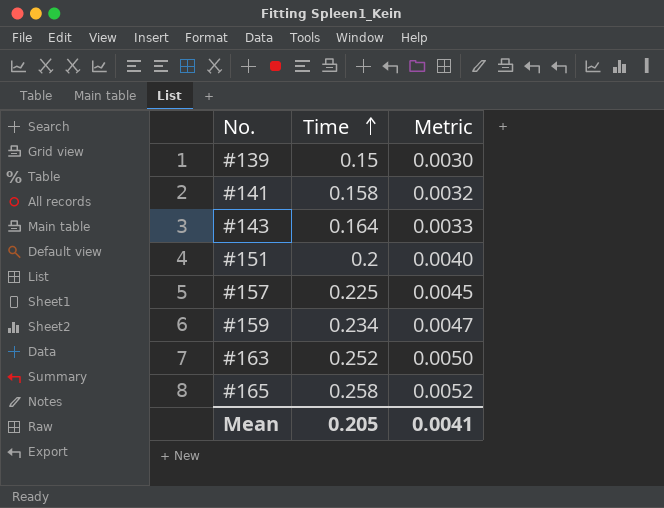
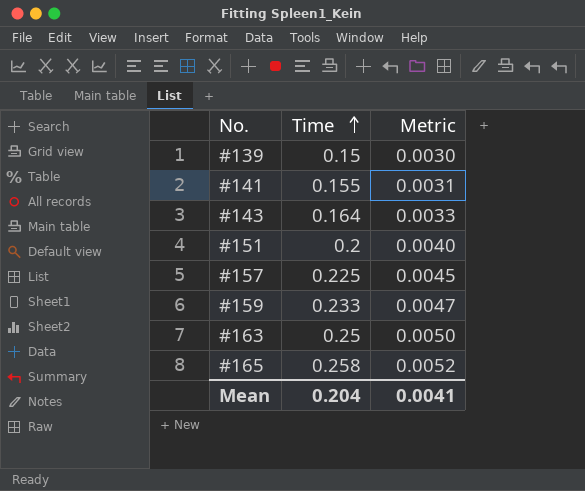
#141 | Time: 0.158 -> 0.155
#141 | Metric: 0.0032 -> 0.0031
#159 | Time: 0.234 -> 0.233
#163 | Time: 0.252 -> 0.25
Mean | Time: 0.205 -> 0.204

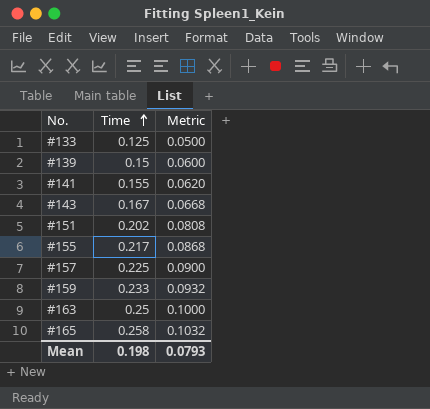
column Metric | formula: [Time] * 0.02 -> [Time] * 0.4
row #133: none -> 0.125 | 0.0500
#143 | Time: 0.164 -> 0.167
#151 | Time: 0.2 -> 0.202
row #155: none -> 0.217 | 0.0868
Mean | Time: 0.204 -> 0.198
Mean | Metric: 0.0041 -> 0.0793

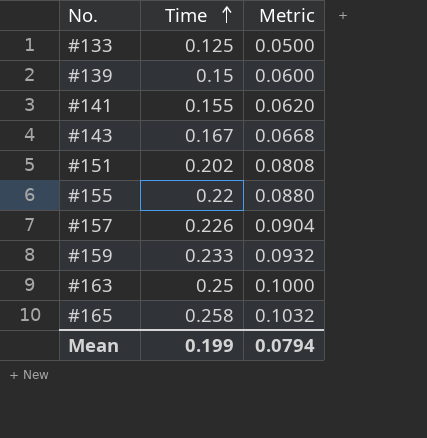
#155 | Time: 0.217 -> 0.22
#155 | Metric: 0.0868 -> 0.0880
#157 | Time: 0.225 -> 0.226
#157 | Metric: 0.0900 -> 0.0904
Mean | Time: 0.198 -> 0.199
Mean | Metric: 0.0793 -> 0.0794

